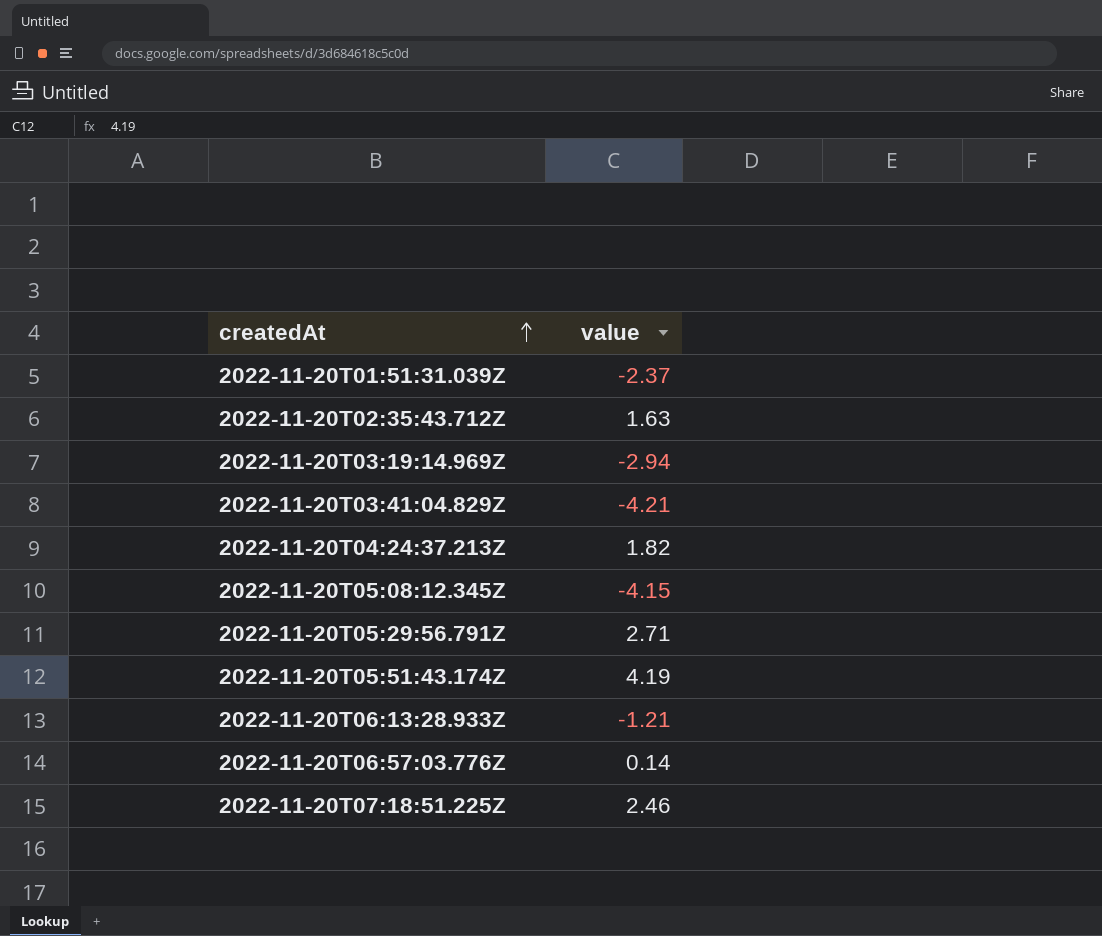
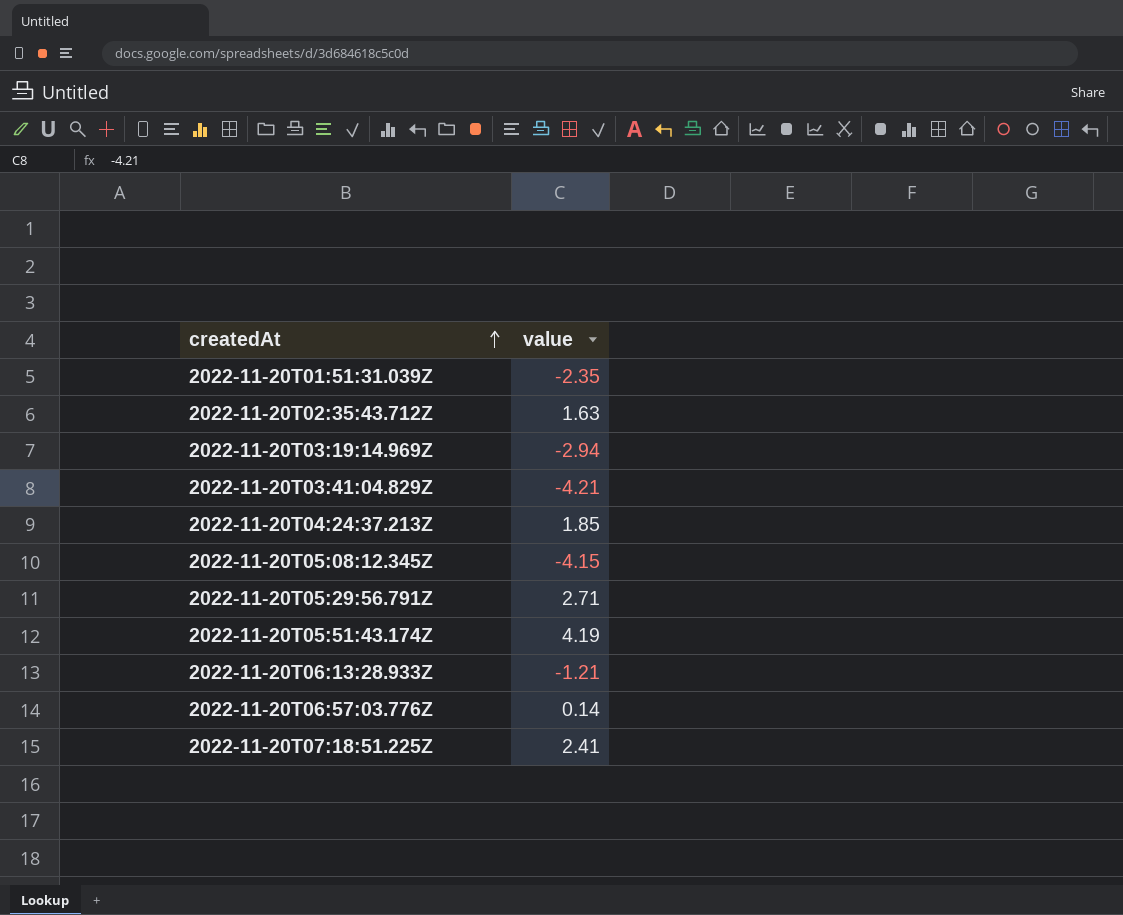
2022-11-20T01:51:31.039Z | value: -2.37 -> -2.35
2022-11-20T04:24:37.213Z | value: 1.82 -> 1.85
2022-11-20T07:18:51.225Z | value: 2.46 -> 2.41

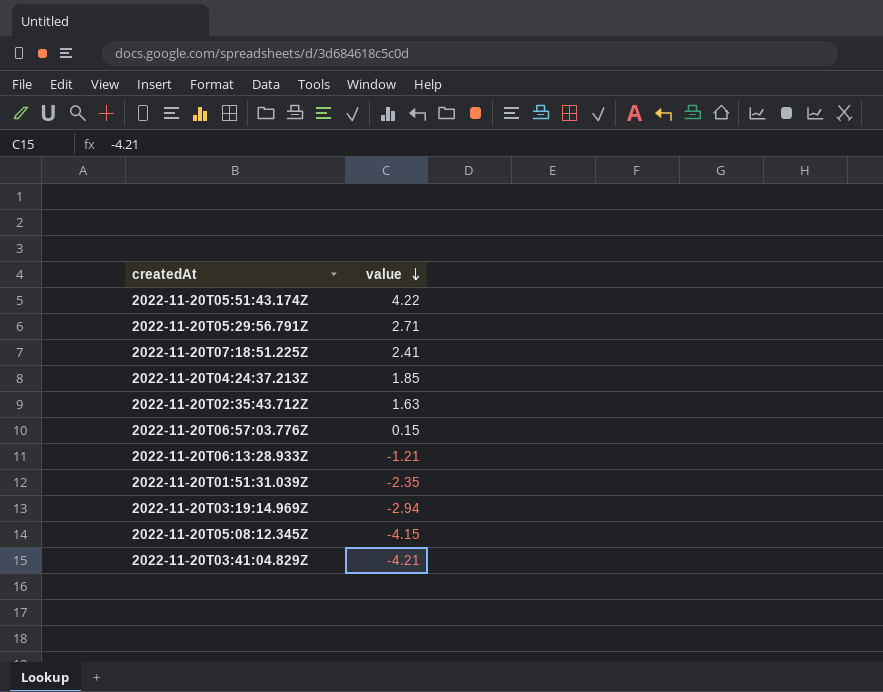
row order: createdAt ascending -> value descending
2022-11-20T05:51:43.174Z | value: 4.19 -> 4.22
2022-11-20T06:57:03.776Z | value: 0.14 -> 0.15

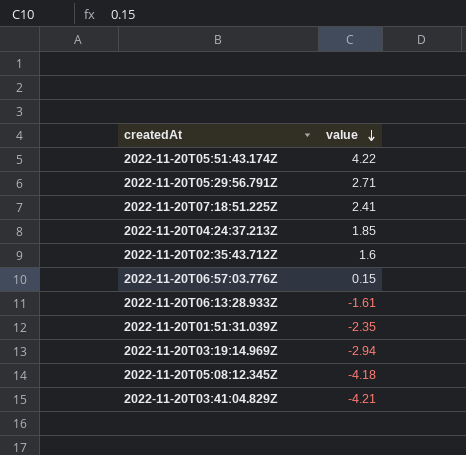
2022-11-20T02:35:43.712Z | value: 1.63 -> 1.6
2022-11-20T06:13:28.933Z | value: -1.21 -> -1.61
2022-11-20T05:08:12.345Z | value: -4.15 -> -4.18

